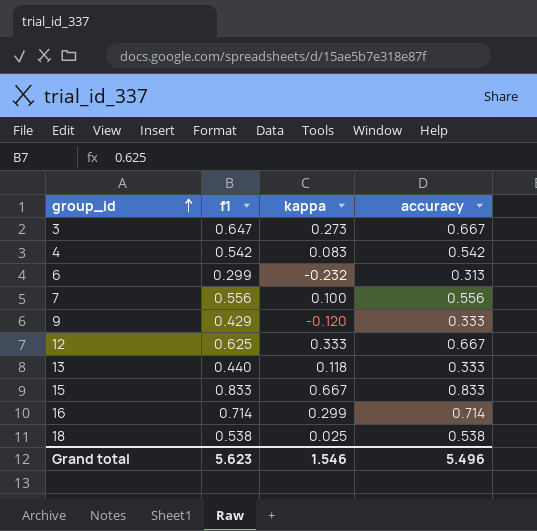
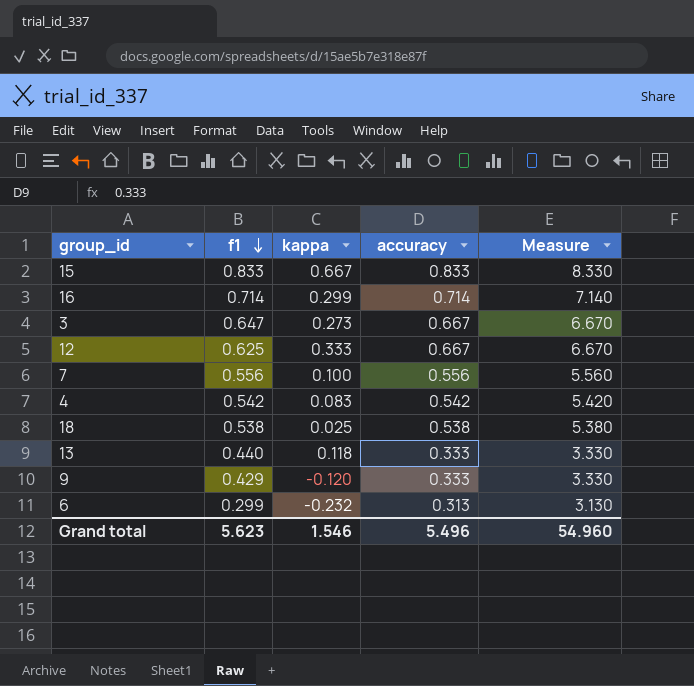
row order: group_id ascending -> f1 descending
column Measure | formula: none -> [accuracy] * 10

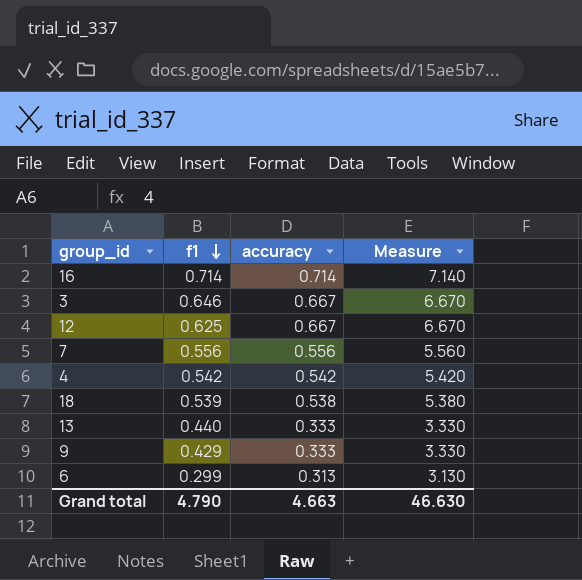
column kappa | position: 3 -> none
row 15: 0.833 | 0.667 | 0.833 | 8.330 -> none
3 | f1: 0.647 -> 0.646
18 | f1: 0.538 -> 0.539
Grand total | f1: 5.623 -> 4.790
Grand total | accuracy: 5.496 -> 4.663
Grand total | Measure: 54.960 -> 46.630

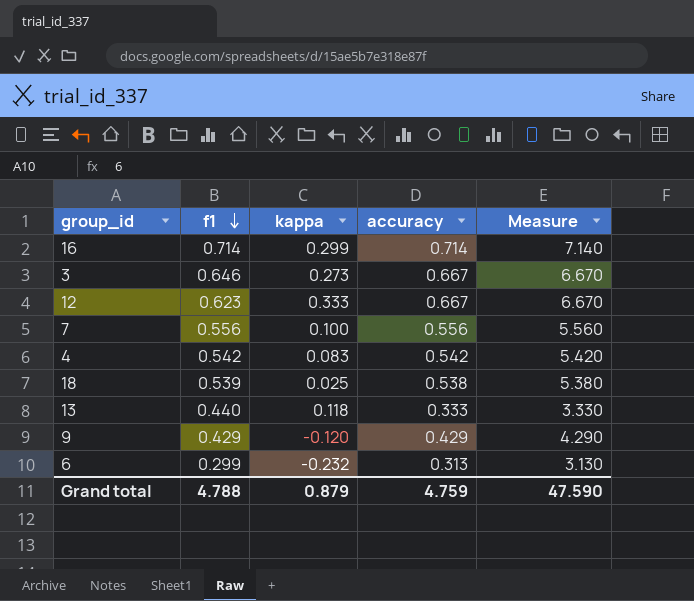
column kappa | position: none -> 3
12 | f1: 0.625 -> 0.623
9 | accuracy: 0.333 -> 0.429
9 | Measure: 3.330 -> 4.290
Grand total | f1: 4.790 -> 4.788
Grand total | accuracy: 4.663 -> 4.759
Grand total | Measure: 46.630 -> 47.590

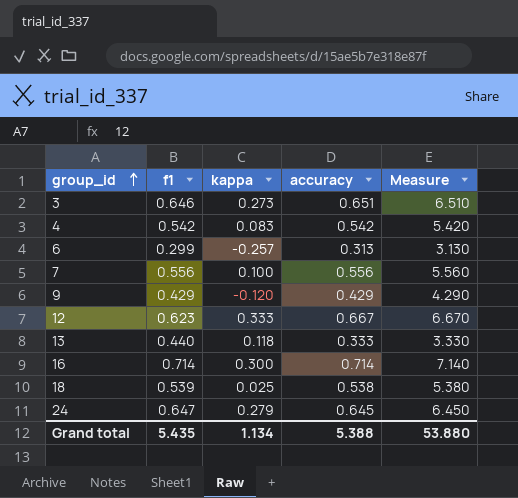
row order: f1 descending -> group_id ascending
3 | accuracy: 0.667 -> 0.651
3 | Measure: 6.670 -> 6.510
6 | kappa: -0.232 -> -0.257
16 | kappa: 0.299 -> 0.300
row 24: none -> 0.647 | 0.279 | 0.645 | 6.450
Grand total | f1: 4.788 -> 5.435
Grand total | kappa: 0.879 -> 1.134
Grand total | accuracy: 4.759 -> 5.388
Grand total | Measure: 47.590 -> 53.880

